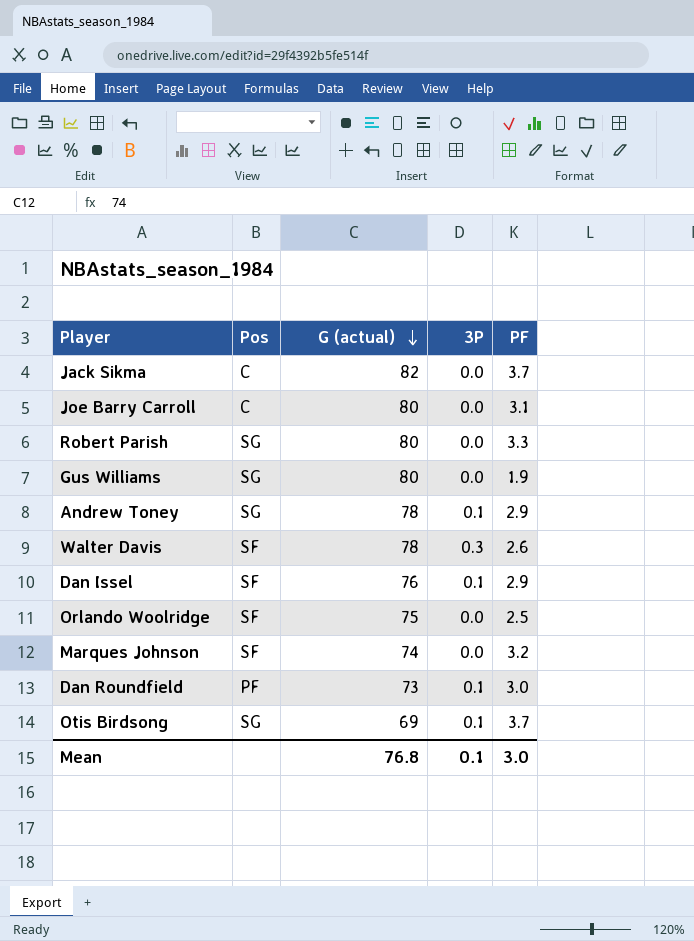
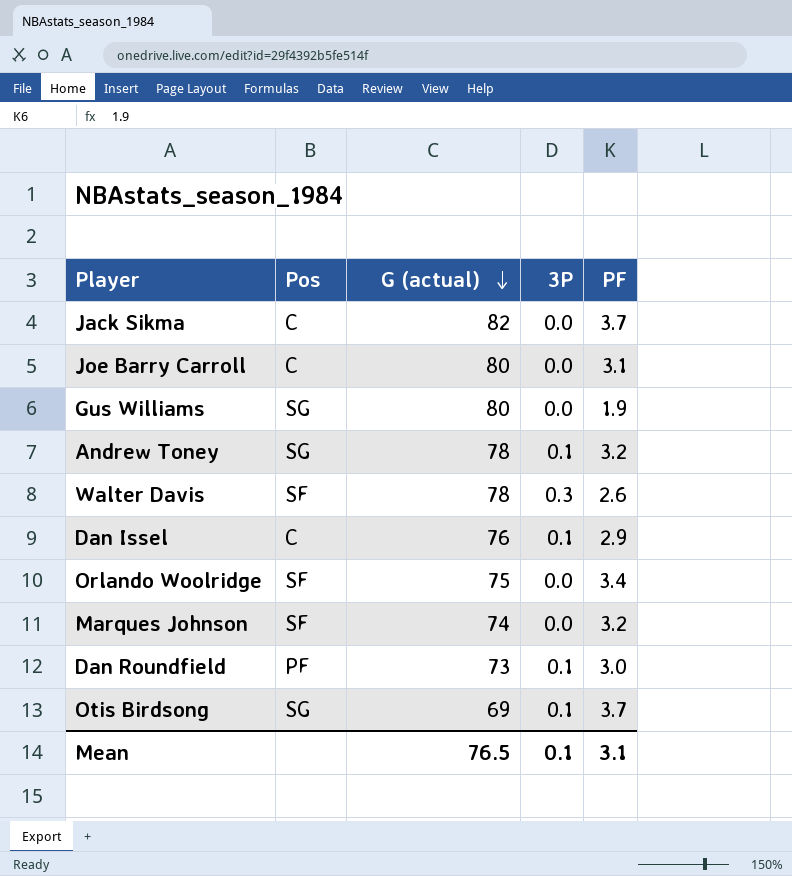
row Robert Parish: SG | 80 | 0.0 | 3.3 -> none
Andrew Toney | PF: 2.9 -> 3.2
Dan Issel | Pos: SF -> C
Orlando Woolridge | PF: 2.5 -> 3.4
Mean | G (actual): 76.8 -> 76.5
Mean | PF: 3.0 -> 3.1

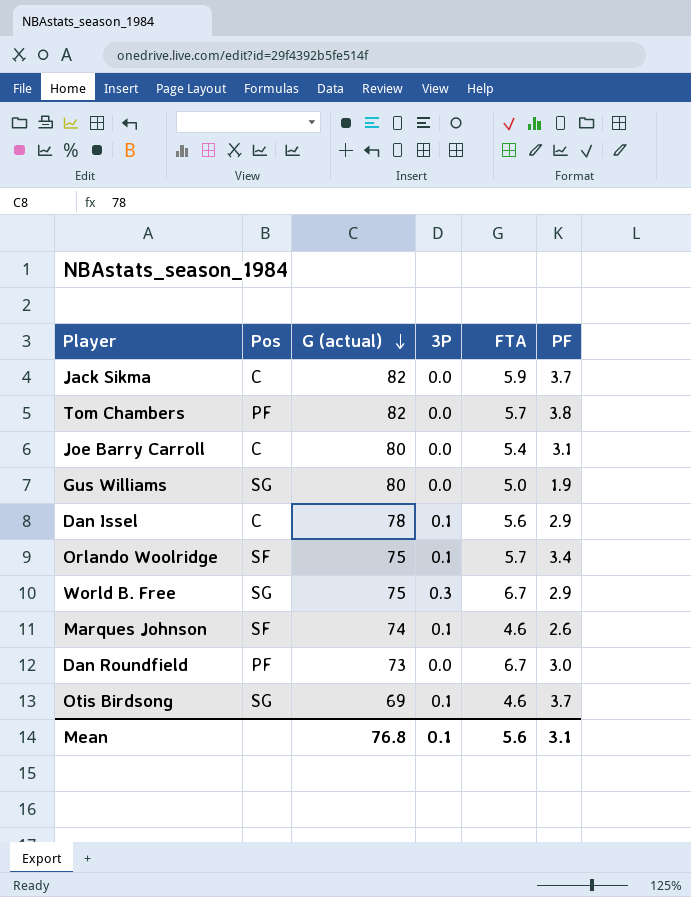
column FTA | position: none -> 5
row Andrew Toney: SG | 78 | 0.1 | 3.2 -> none
row Walter Davis: SF | 78 | 0.3 | 2.6 -> none
row Tom Chambers: none -> PF | 82 | 0.0 | 5.7 | 3.8
Dan Issel | G (actual): 76 -> 78
Orlando Woolridge | 3P: 0.0 -> 0.1
row World B. Free: none -> SG | 75 | 0.3 | 6.7 | 2.9
Marques Johnson | 3P: 0.0 -> 0.1
Marques Johnson | PF: 3.2 -> 2.6
Dan Roundfield | 3P: 0.1 -> 0.0
Mean | G (actual): 76.5 -> 76.8

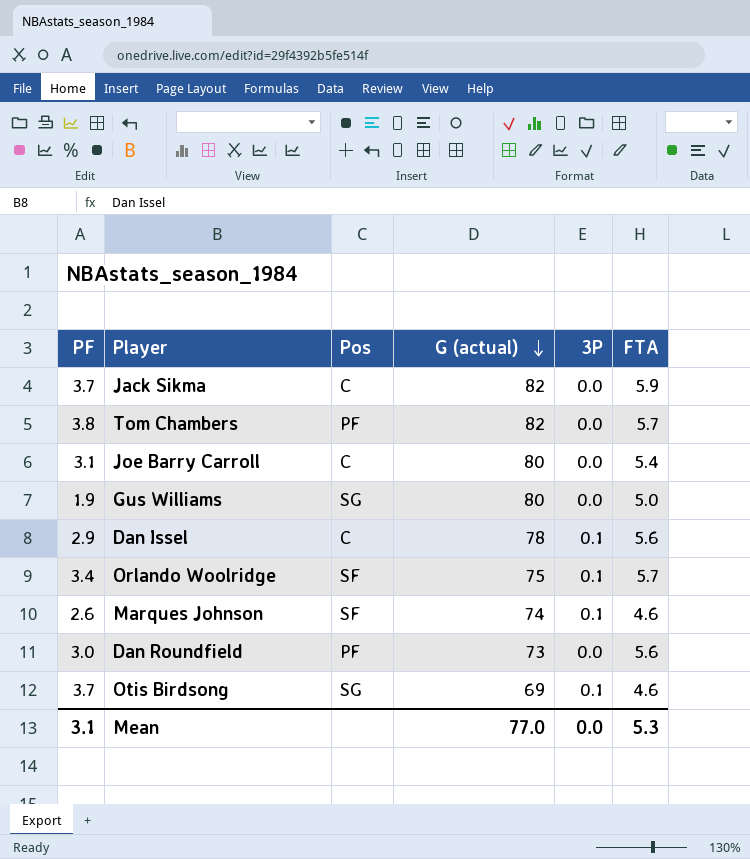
column PF | position: 6 -> 1
row World B. Free: SG | 75 | 0.3 | 6.7 | 2.9 -> none
Dan Roundfield | FTA: 6.7 -> 5.6
Mean | G (actual): 76.8 -> 77.0
Mean | 3P: 0.1 -> 0.0
Mean | FTA: 5.6 -> 5.3

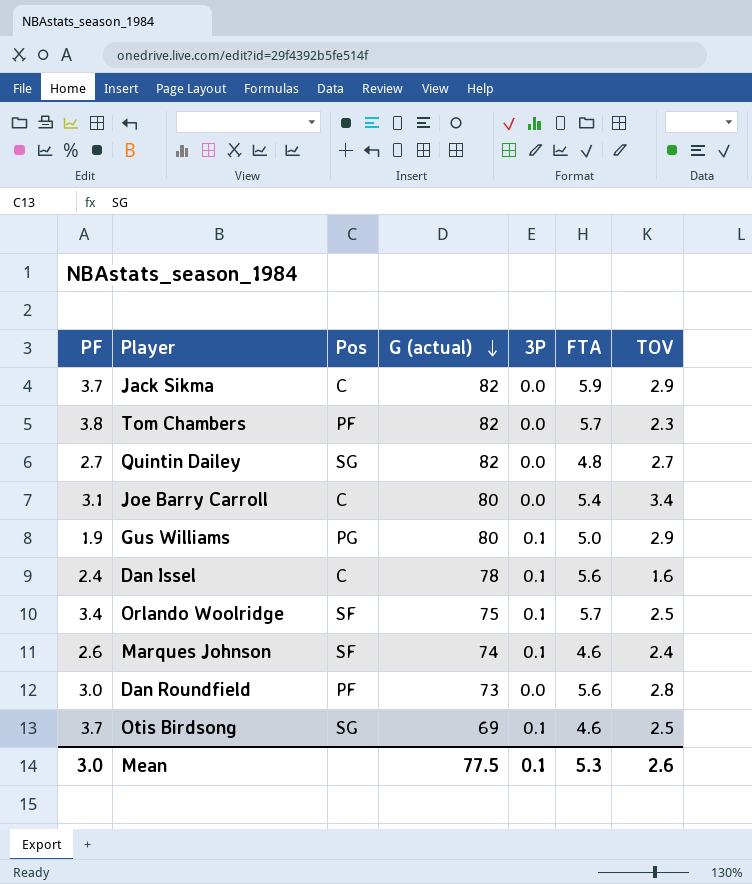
column TOV | position: none -> 7
row Quintin Dailey: none -> 2.7 | SG | 82 | 0.0 | 4.8 | 2.7
Gus Williams | Pos: SG -> PG
Gus Williams | 3P: 0.0 -> 0.1
Dan Issel | PF: 2.9 -> 2.4
Mean | PF: 3.1 -> 3.0
Mean | G (actual): 77.0 -> 77.5
Mean | 3P: 0.0 -> 0.1

